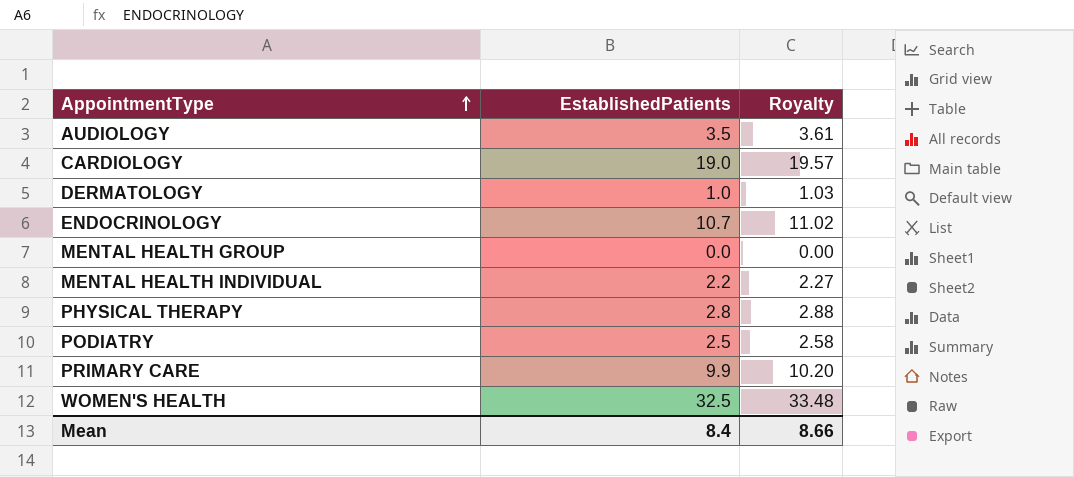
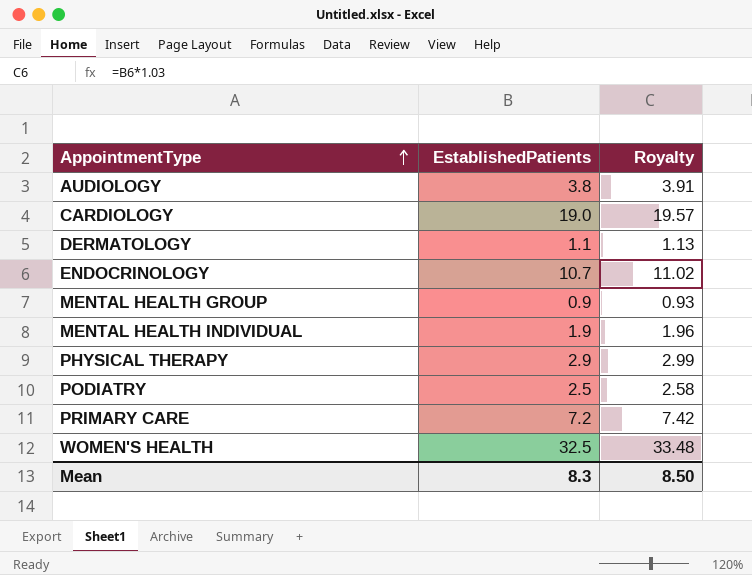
AUDIOLOGY | EstablishedPatients: 3.5 -> 3.8
AUDIOLOGY | Royalty: 3.61 -> 3.91
DERMATOLOGY | EstablishedPatients: 1.0 -> 1.1
DERMATOLOGY | Royalty: 1.03 -> 1.13
MENTAL HEALTH GROUP | EstablishedPatients: 0.0 -> 0.9
MENTAL HEALTH GROUP | Royalty: 0.00 -> 0.93
MENTAL HEALTH INDIVIDUAL | EstablishedPatients: 2.2 -> 1.9
MENTAL HEALTH INDIVIDUAL | Royalty: 2.27 -> 1.96
PHYSICAL THERAPY | EstablishedPatients: 2.8 -> 2.9
PHYSICAL THERAPY | Royalty: 2.88 -> 2.99
PRIMARY CARE | EstablishedPatients: 9.9 -> 7.2
PRIMARY CARE | Royalty: 10.20 -> 7.42
Mean | EstablishedPatients: 8.4 -> 8.3
Mean | Royalty: 8.66 -> 8.50

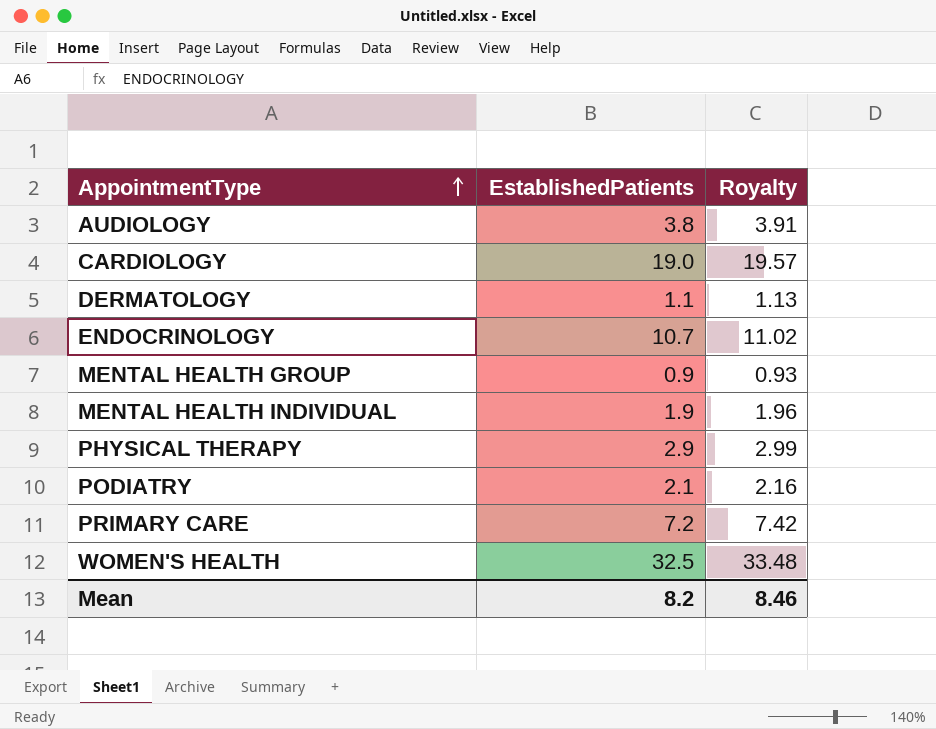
PODIATRY | EstablishedPatients: 2.5 -> 2.1
PODIATRY | Royalty: 2.58 -> 2.16
Mean | EstablishedPatients: 8.3 -> 8.2
Mean | Royalty: 8.50 -> 8.46

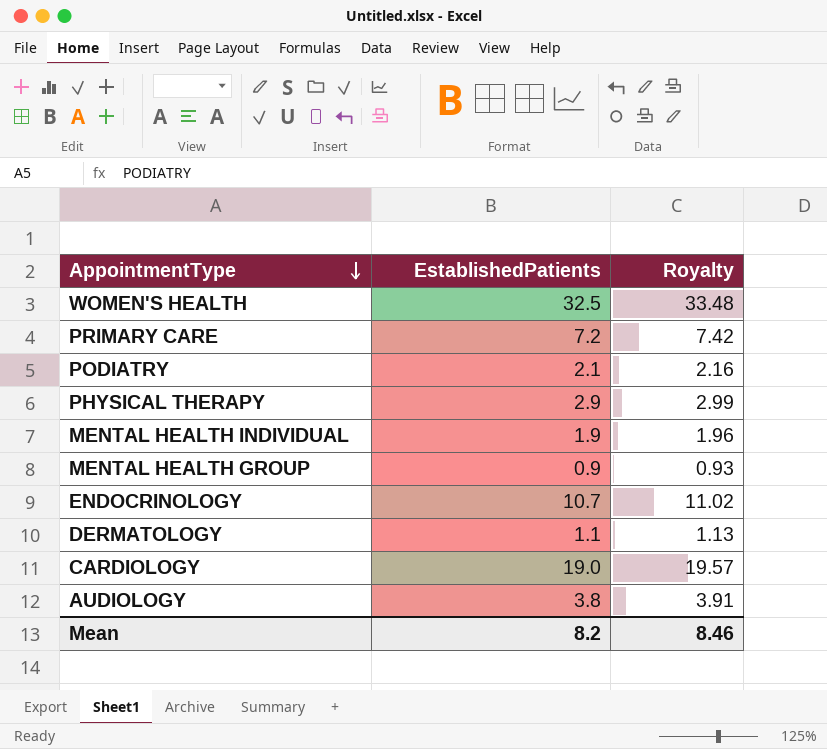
row order: AppointmentType ascending -> AppointmentType descending

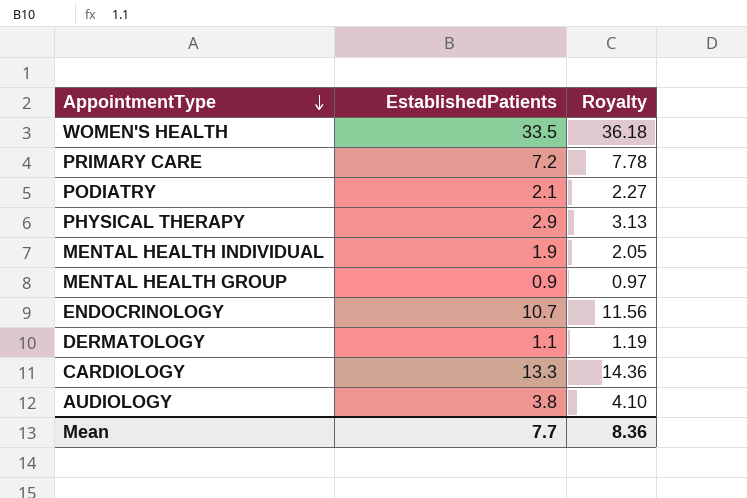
column Royalty | formula: [EstablishedPatients] * 1.03 -> [EstablishedPatients] * 1.08
WOMEN'S HEALTH | EstablishedPatients: 32.5 -> 33.5
CARDIOLOGY | EstablishedPatients: 19.0 -> 13.3
Mean | EstablishedPatients: 8.2 -> 7.7
Mean | Royalty: 8.46 -> 8.36

